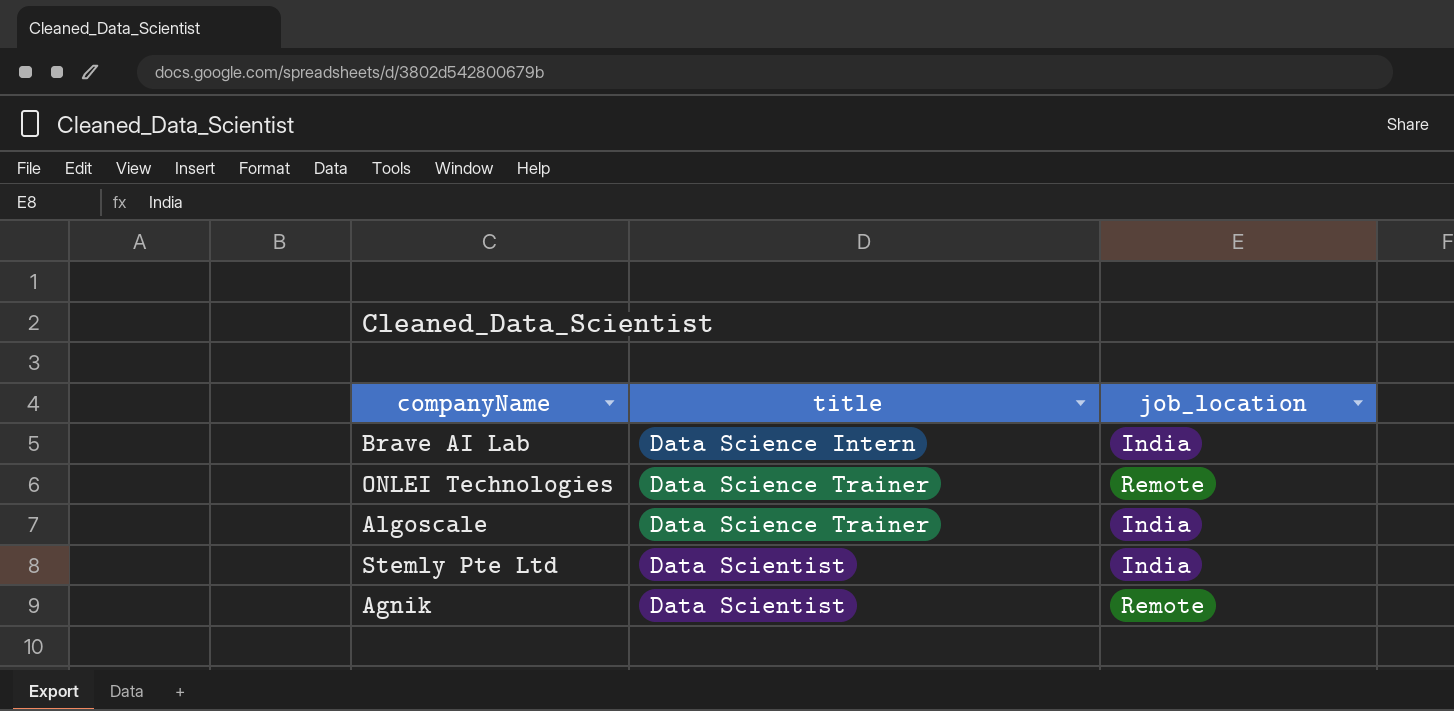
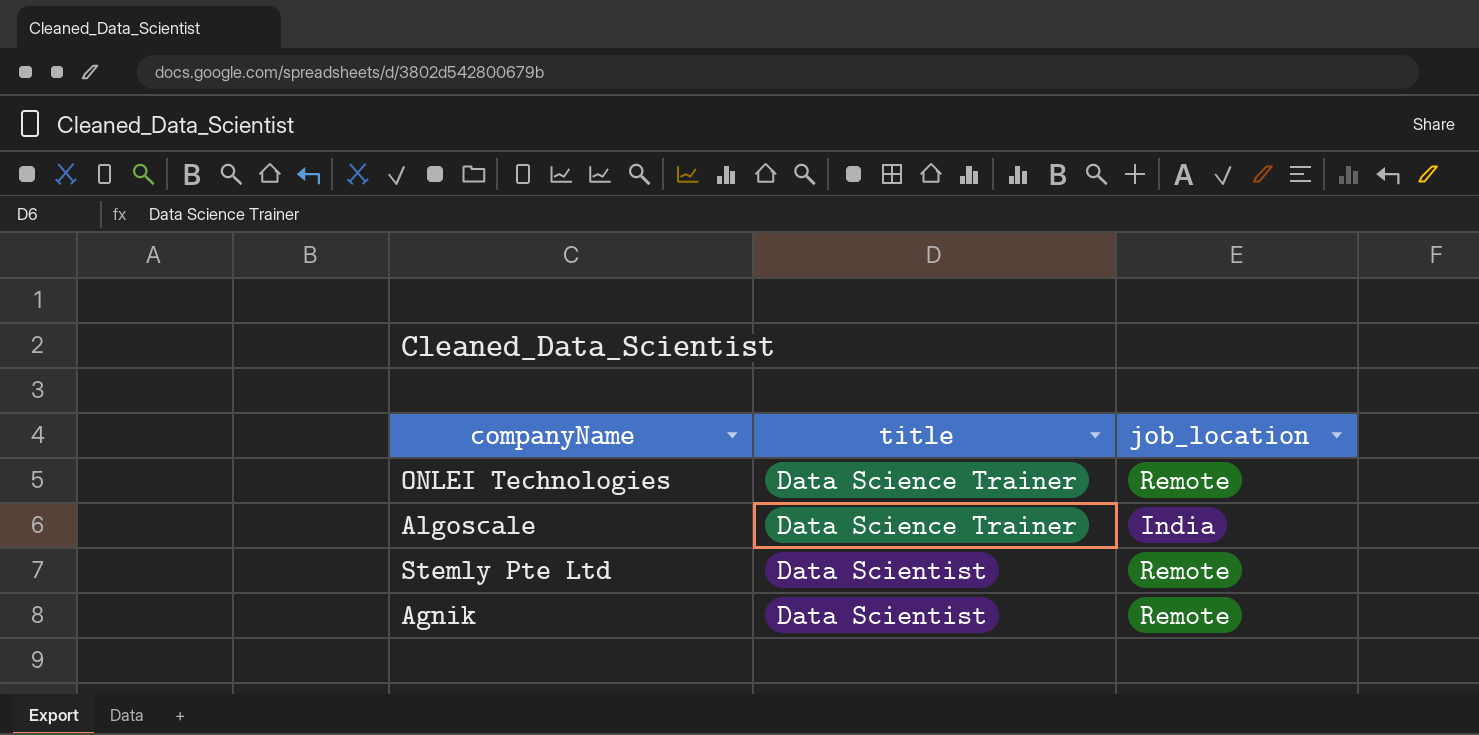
row Brave AI Lab: Data Science Intern | India -> none
Stemly Pte Ltd | job_location: India -> Remote

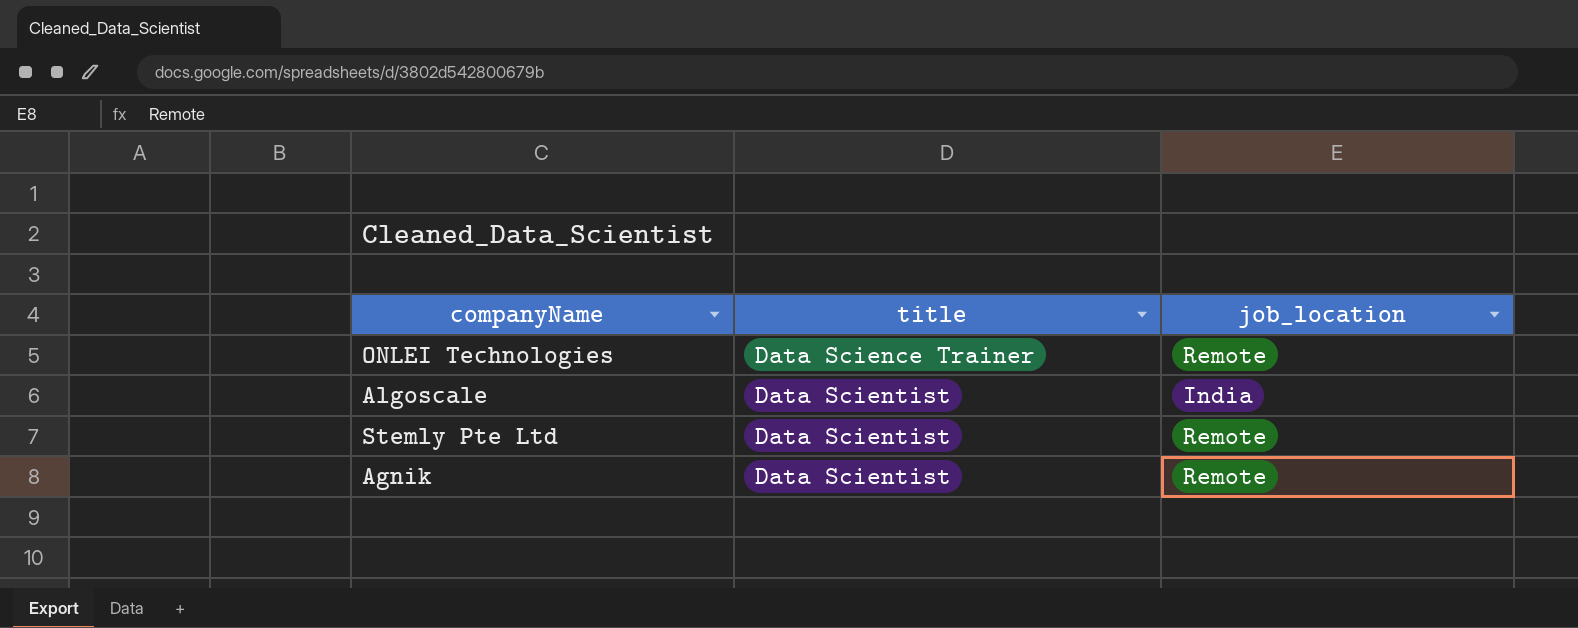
Algoscale | title: Data Science Trainer -> Data Scientist

